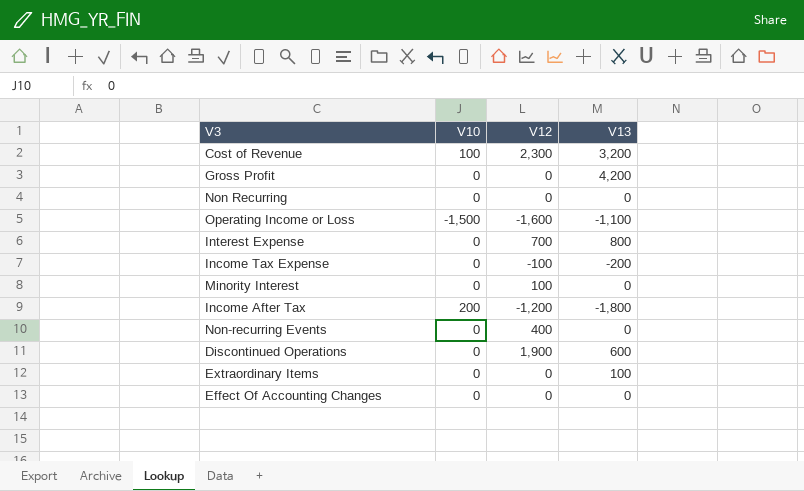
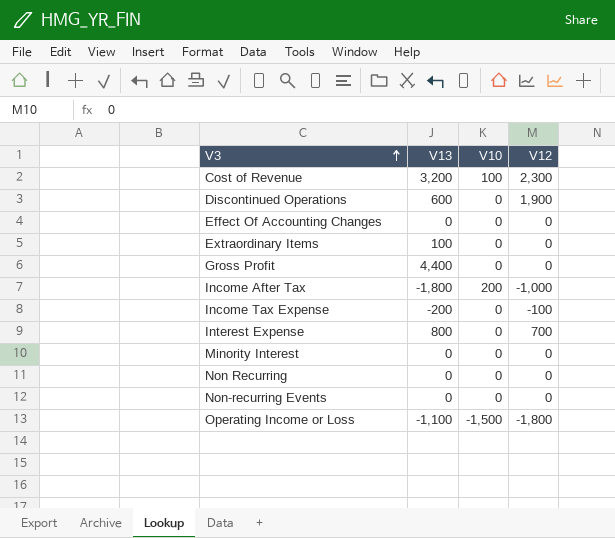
row order: none -> V3 ascending
column V13 | position: 4 -> 2
Gross Profit | V13: 4,200 -> 4,400
Income After Tax | V12: -1,200 -> -1,000
Minority Interest | V12: 100 -> 0
Non-recurring Events | V12: 400 -> 0
Operating Income or Loss | V12: -1,600 -> -1,800

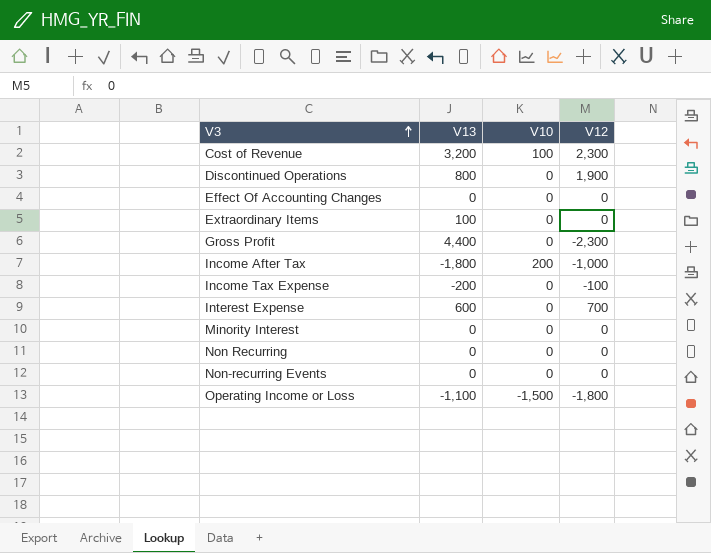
Discontinued Operations | V13: 600 -> 800
Gross Profit | V12: 0 -> -2,300
Interest Expense | V13: 800 -> 600

